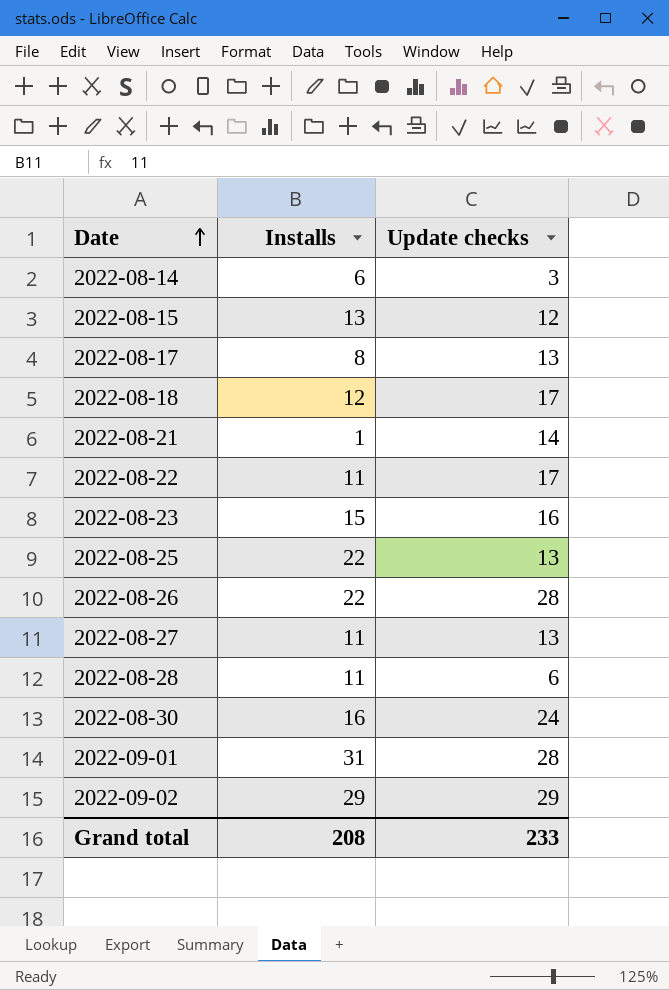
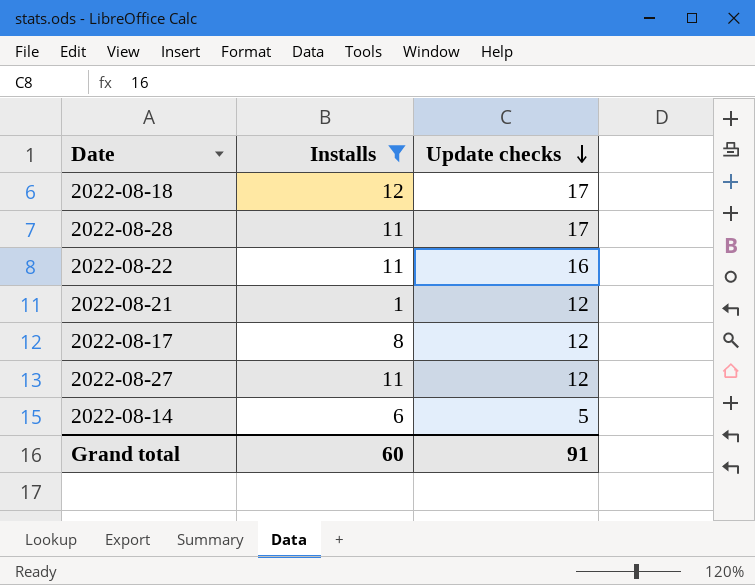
filter: none -> Installs <= 12
row order: Date ascending -> Update checks descending
2022-08-28 | Update checks: 6 -> 17
2022-08-22 | Update checks: 17 -> 16
2022-08-21 | Update checks: 14 -> 12
2022-08-17 | Update checks: 13 -> 12
2022-08-27 | Update checks: 13 -> 12
2022-08-14 | Update checks: 3 -> 5
Grand total | Installs: 208 -> 60
Grand total | Update checks: 233 -> 91

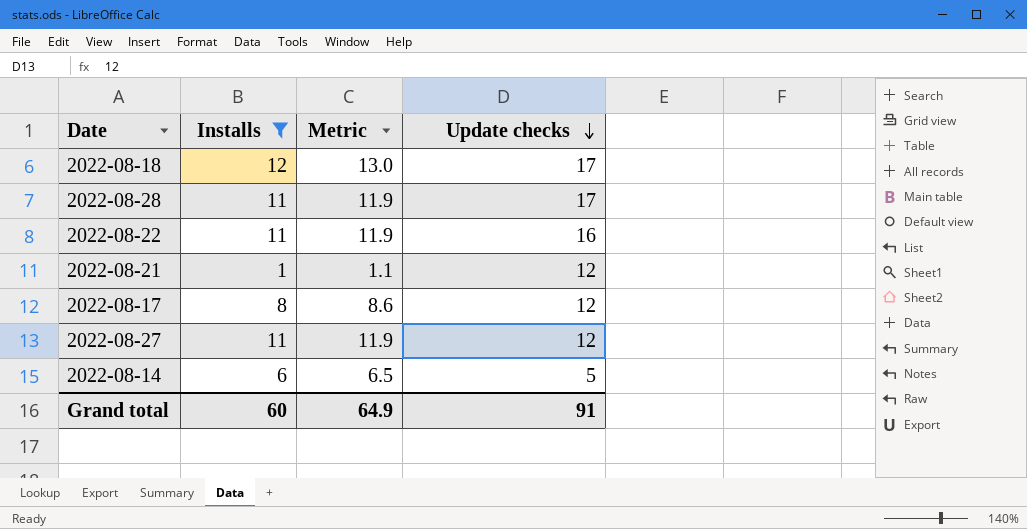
column Metric | formula: none -> [Installs] * 1.08

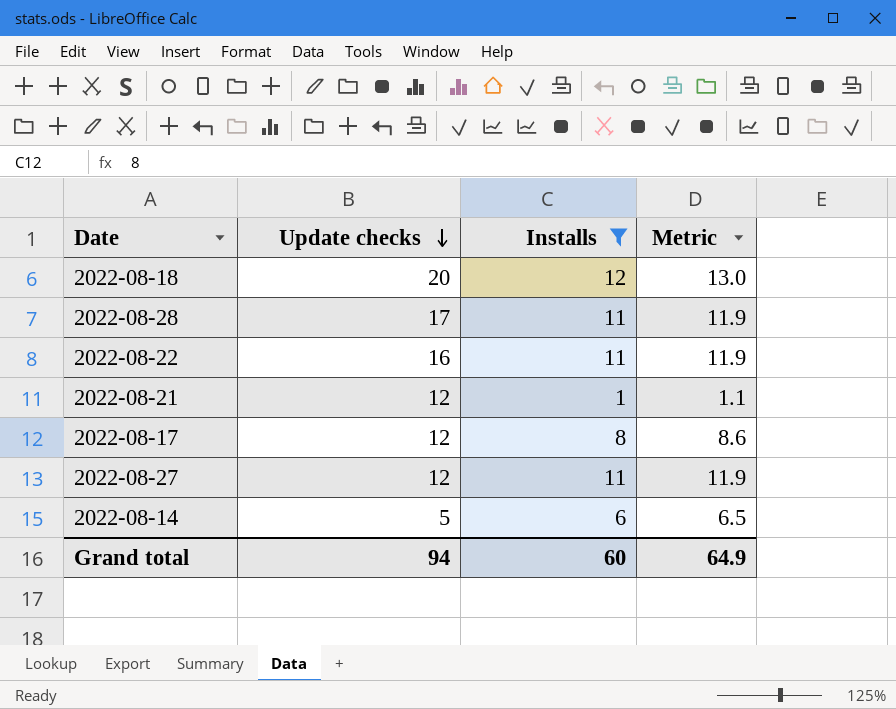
column Update checks | position: 4 -> 2
2022-08-18 | Update checks: 17 -> 20
Grand total | Update checks: 91 -> 94

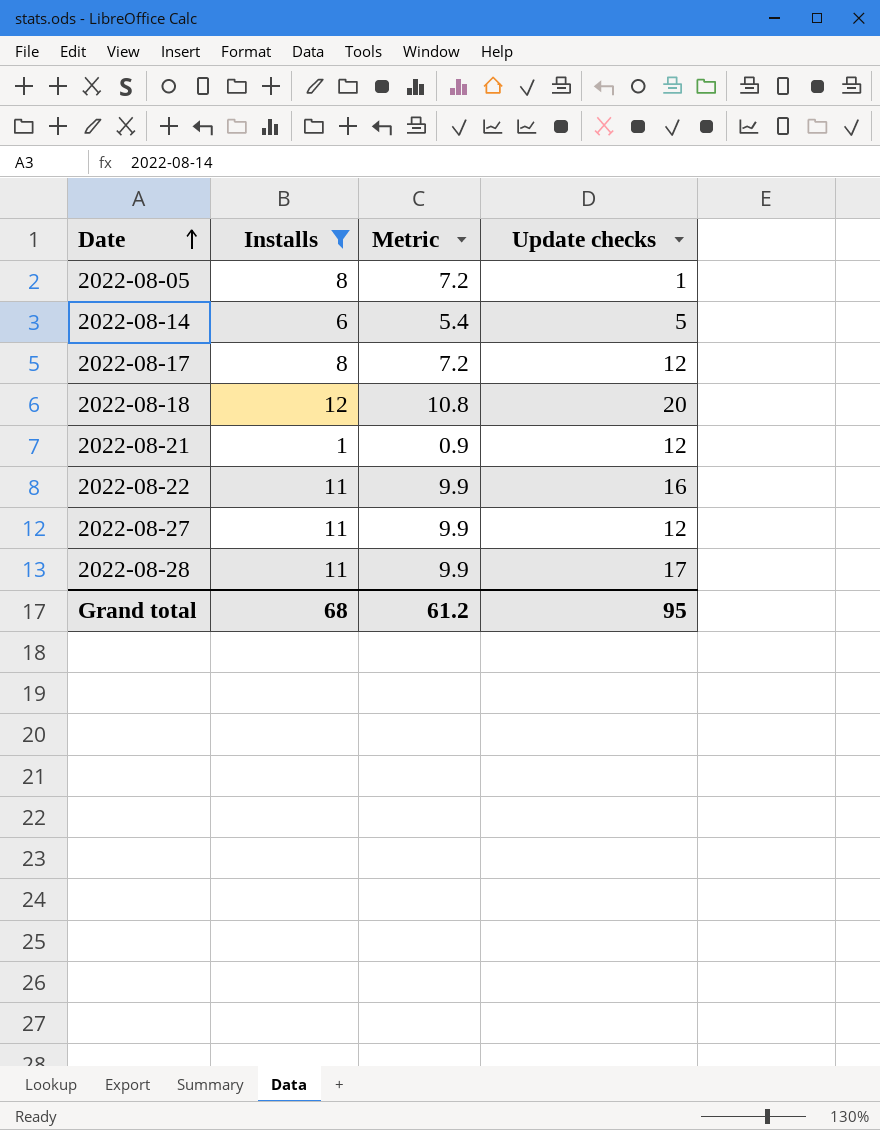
row order: Update checks descending -> Date ascending
column Metric | formula: [Installs] * 1.08 -> [Installs] * 0.9
column Update checks | position: 2 -> 4
row 2022-08-05: none -> 8 | 7.2 | 1
Grand total | Installs: 60 -> 68
Grand total | Metric: 64.9 -> 61.2
Grand total | Update checks: 94 -> 95

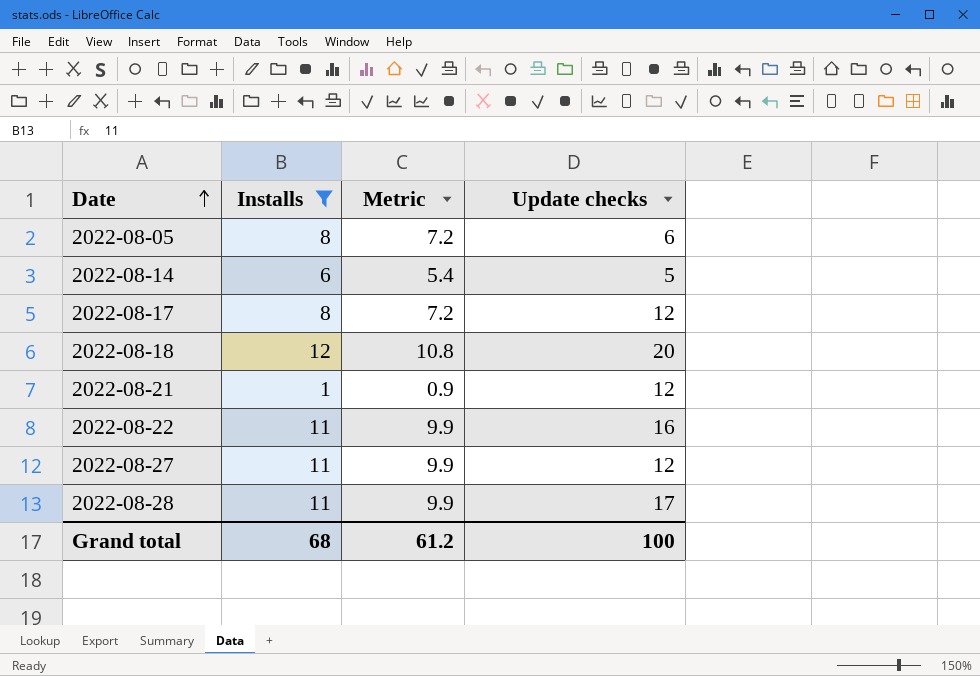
2022-08-05 | Update checks: 1 -> 6
Grand total | Update checks: 95 -> 100

